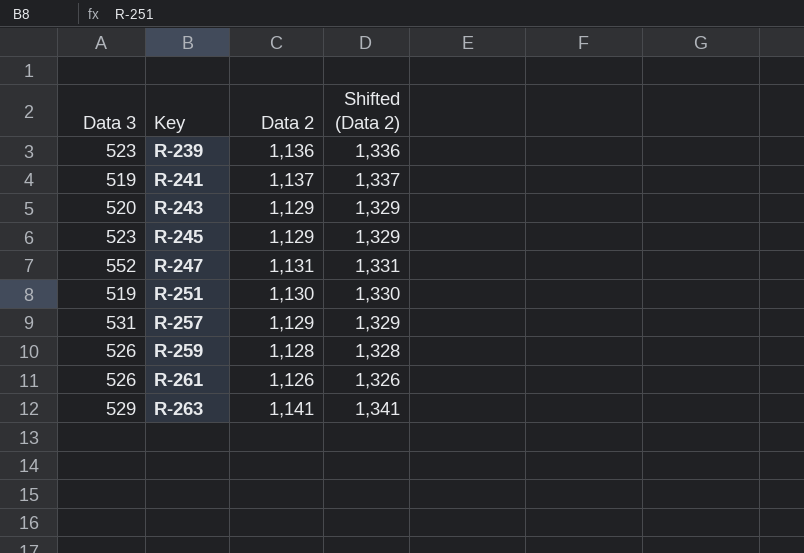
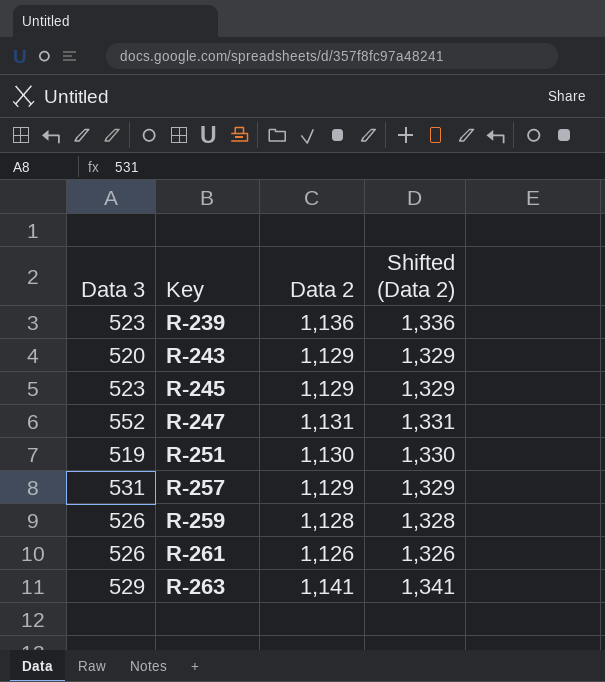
row R-241: 519 | 1,137 | 1,337 -> none

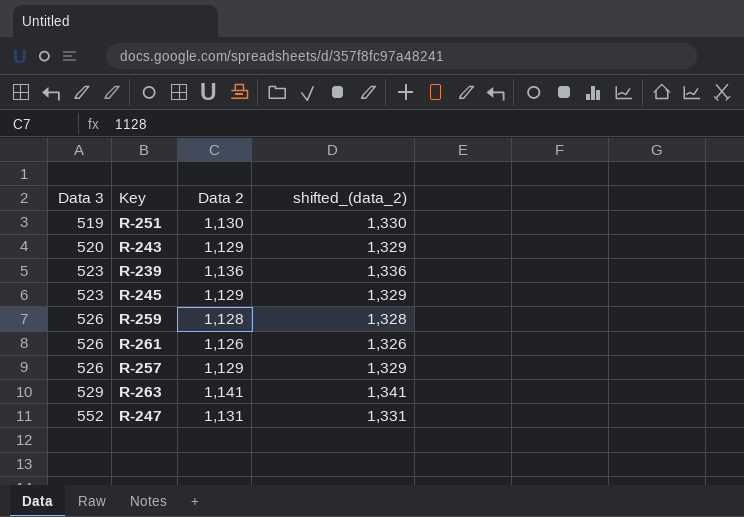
row order: Key ascending -> Data 3 ascending
column name: Shifted (Data 2) -> shifted_(data_2)
R-257 | Data 3: 531 -> 526

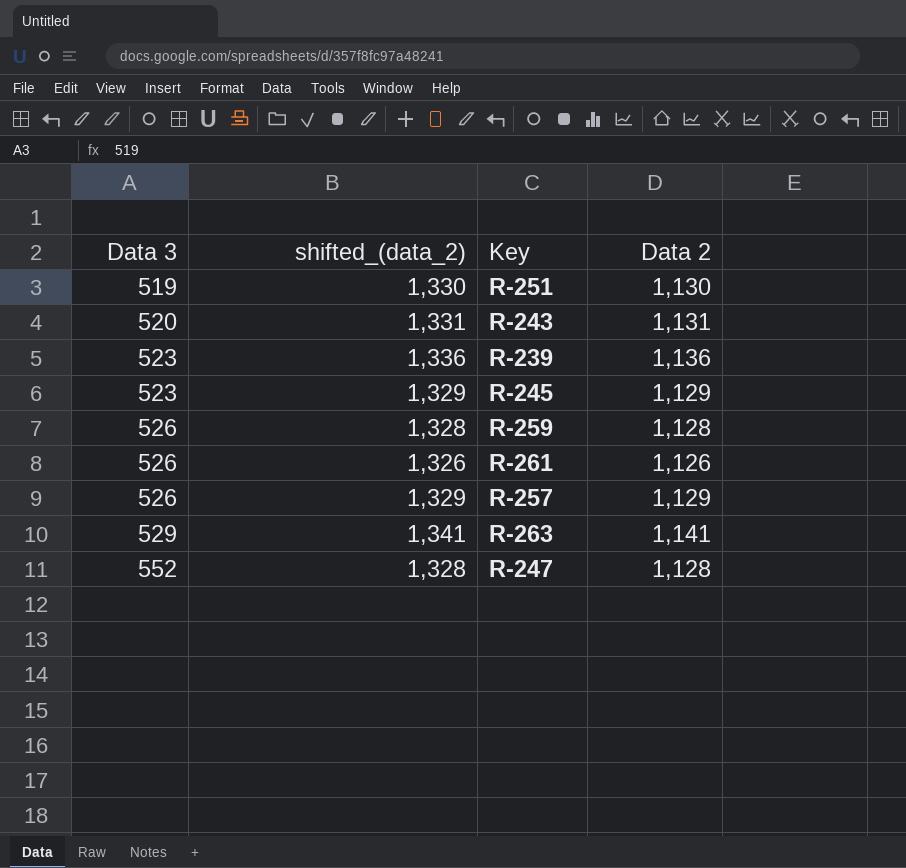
column shifted_(data_2) | position: 4 -> 2
R-243 | shifted_(data_2): 1,329 -> 1,331
R-243 | Data 2: 1,129 -> 1,131
R-247 | shifted_(data_2): 1,331 -> 1,328
R-247 | Data 2: 1,131 -> 1,128

